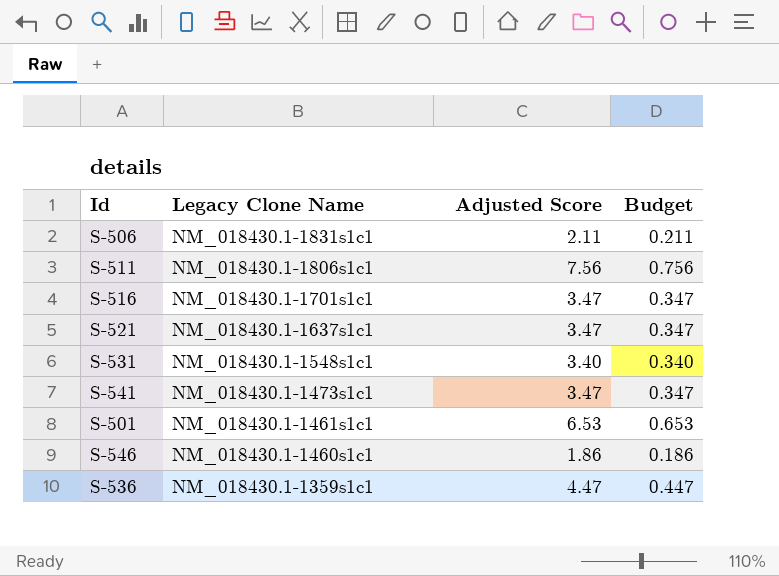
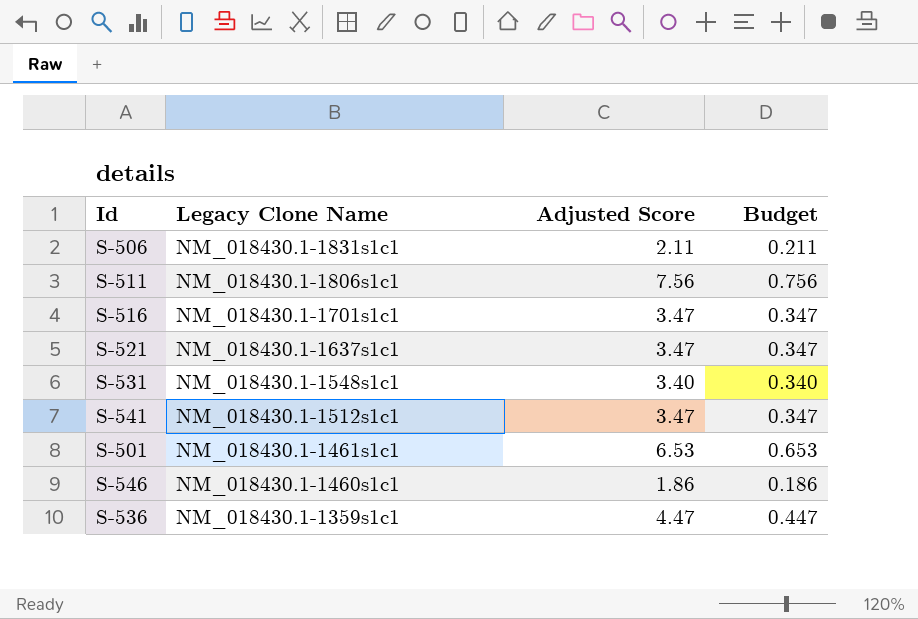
S-541 | Legacy Clone Name: NM_018430.1-1473s1c1 -> NM_018430.1-1512s1c1

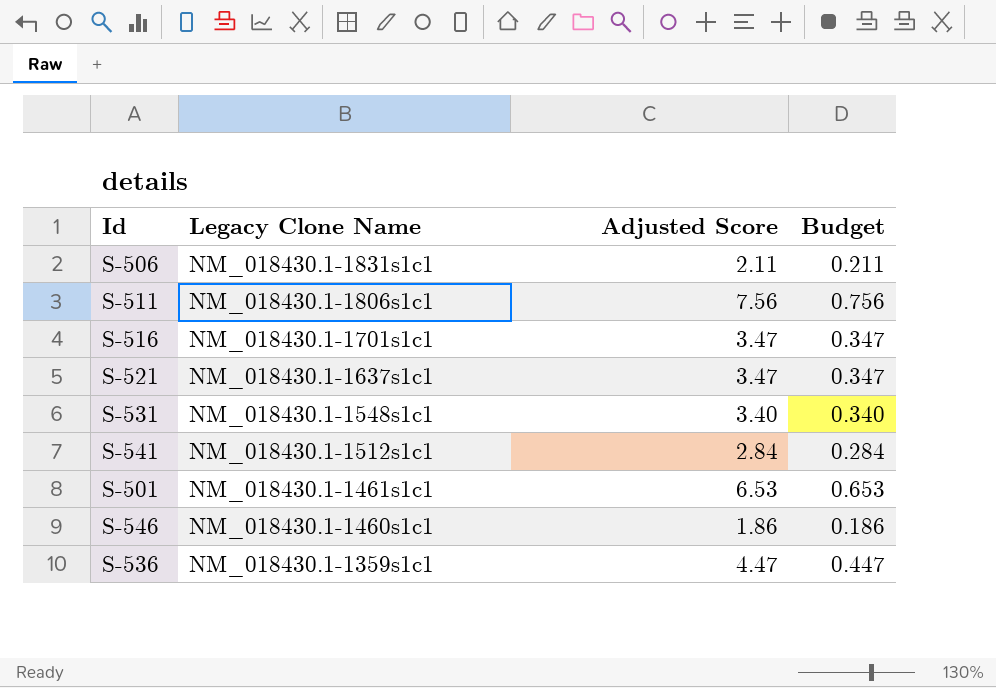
S-541 | Adjusted Score: 3.47 -> 2.84
S-541 | Budget: 0.347 -> 0.284

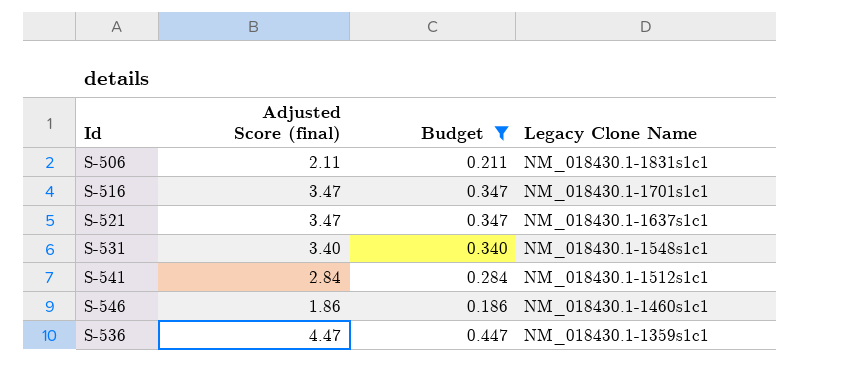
filter: none -> Budget <= 0.447
column name: Adjusted Score -> Adjusted Score (final)
column Legacy Clone Name | position: 2 -> 4

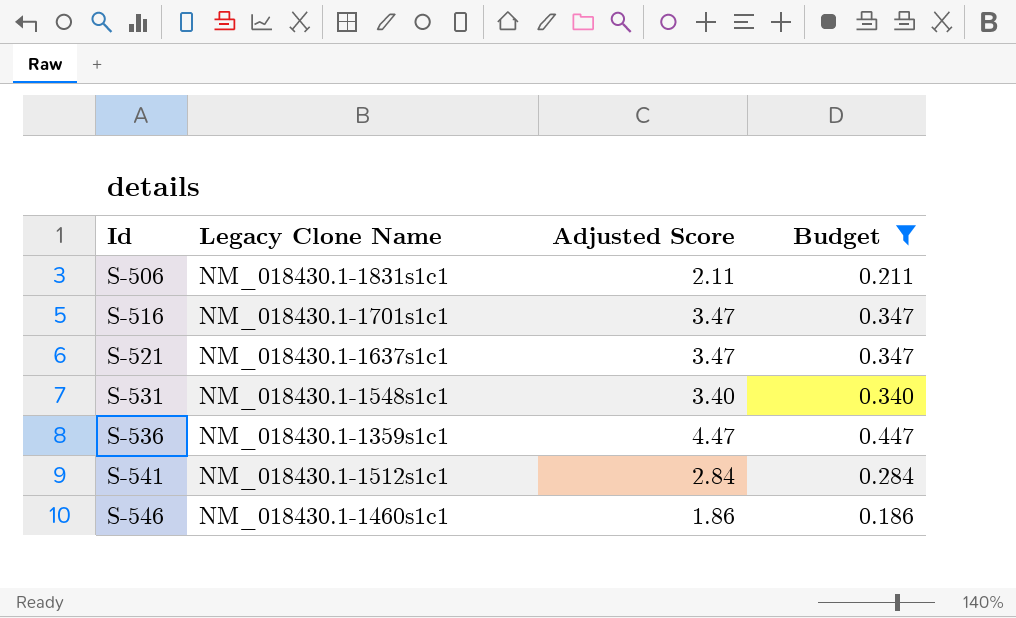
row order: Legacy Clone Name descending -> Id ascending
column Legacy Clone Name | position: 4 -> 2
column name: Adjusted Score (final) -> Adjusted Score

